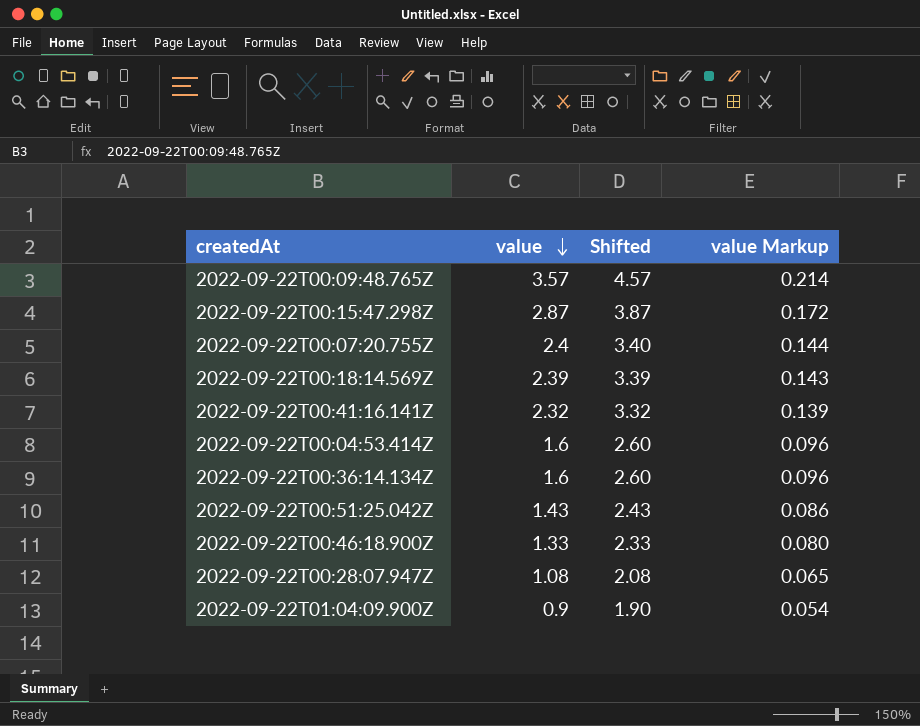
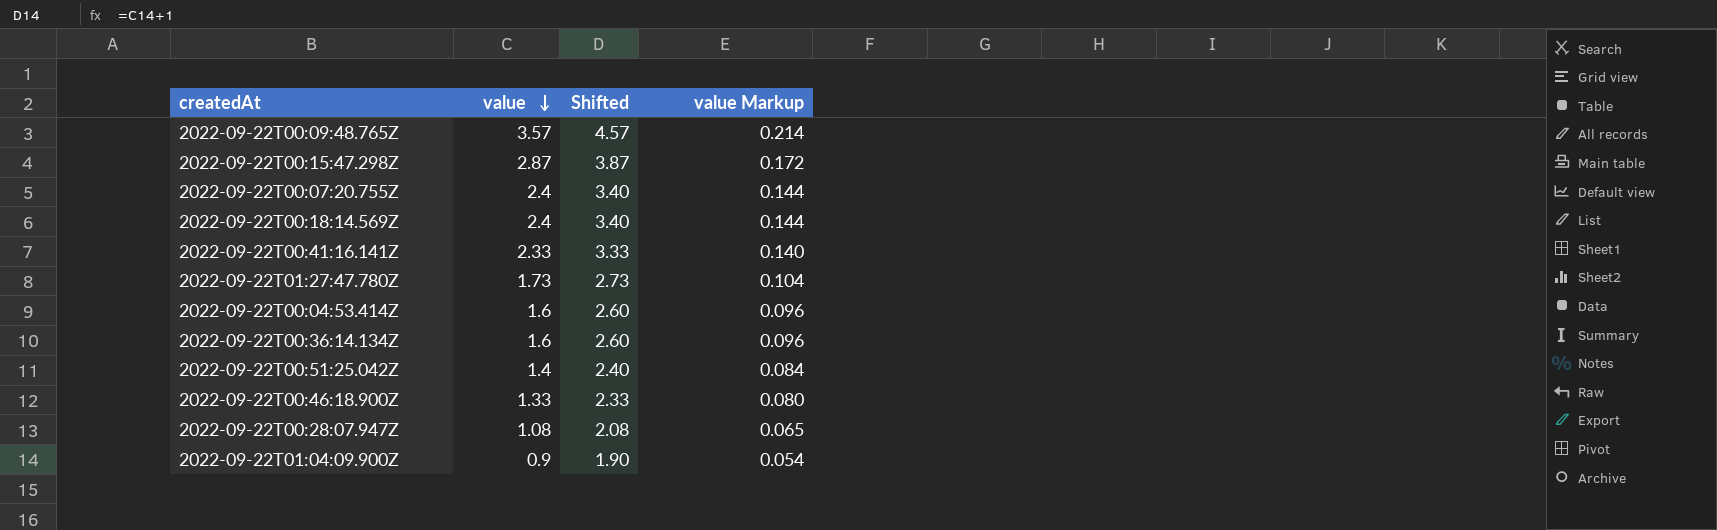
2022-09-22T00:18:14.569Z | value: 2.39 -> 2.4
2022-09-22T00:18:14.569Z | Shifted: 3.39 -> 3.40
2022-09-22T00:18:14.569Z | value Markup: 0.143 -> 0.144
2022-09-22T00:41:16.141Z | value: 2.32 -> 2.33
2022-09-22T00:41:16.141Z | Shifted: 3.32 -> 3.33
2022-09-22T00:41:16.141Z | value Markup: 0.139 -> 0.140
row 2022-09-22T01:27:47.780Z: none -> 1.73 | 2.73 | 0.104
2022-09-22T00:51:25.042Z | value: 1.43 -> 1.4
2022-09-22T00:51:25.042Z | Shifted: 2.43 -> 2.40
2022-09-22T00:51:25.042Z | value Markup: 0.086 -> 0.084

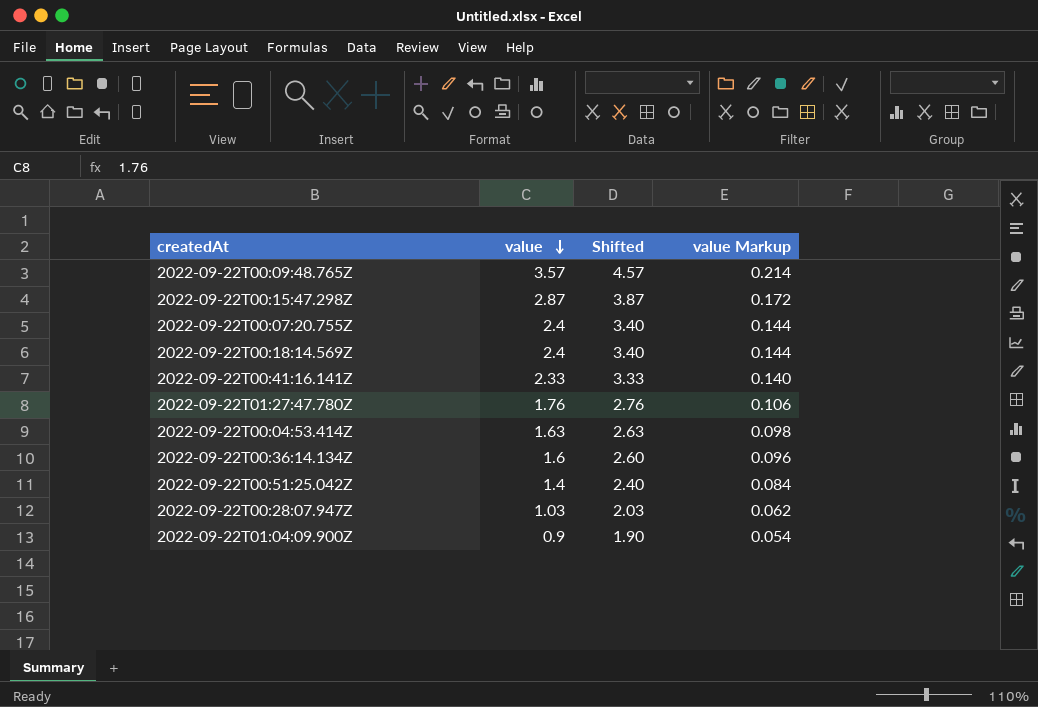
row 2022-09-22T00:46:18.900Z: 1.33 | 2.33 | 0.080 -> none
2022-09-22T01:27:47.780Z | value: 1.73 -> 1.76
2022-09-22T01:27:47.780Z | Shifted: 2.73 -> 2.76
2022-09-22T01:27:47.780Z | value Markup: 0.104 -> 0.106
2022-09-22T00:04:53.414Z | value: 1.6 -> 1.63
2022-09-22T00:04:53.414Z | Shifted: 2.60 -> 2.63
2022-09-22T00:04:53.414Z | value Markup: 0.096 -> 0.098
2022-09-22T00:28:07.947Z | value: 1.08 -> 1.03
2022-09-22T00:28:07.947Z | Shifted: 2.08 -> 2.03
2022-09-22T00:28:07.947Z | value Markup: 0.065 -> 0.062

